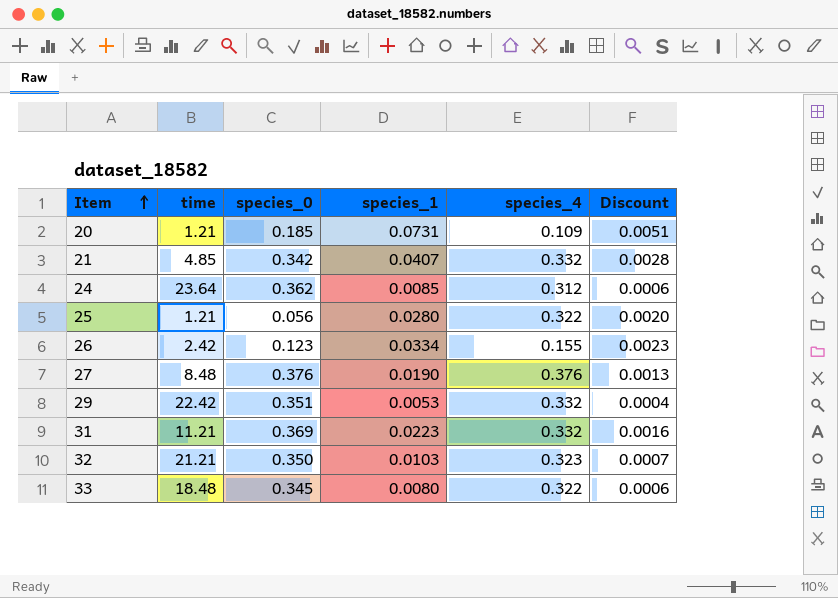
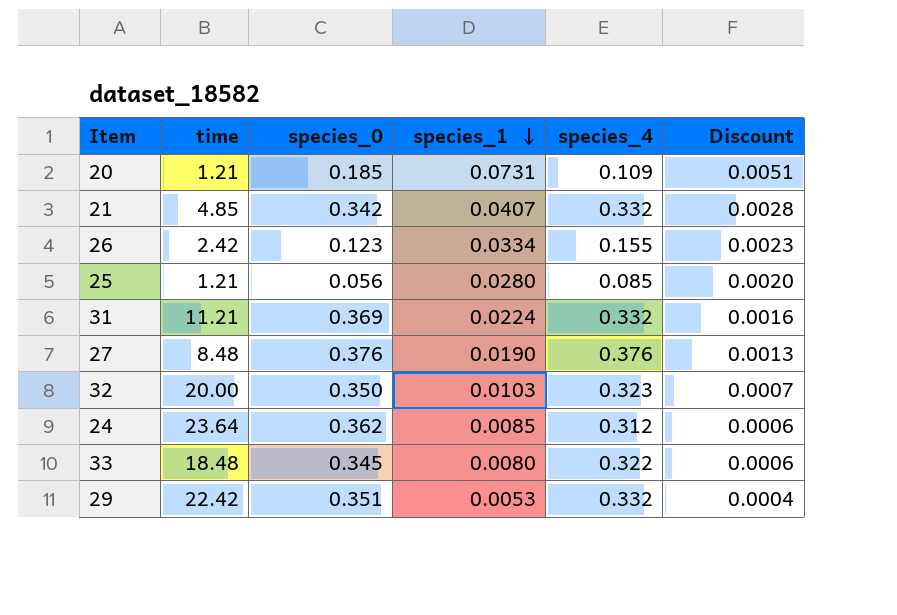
row order: Item ascending -> species_1 descending
25 | species_4: 0.322 -> 0.085
31 | species_1: 0.0223 -> 0.0224
32 | time: 21.21 -> 20.00

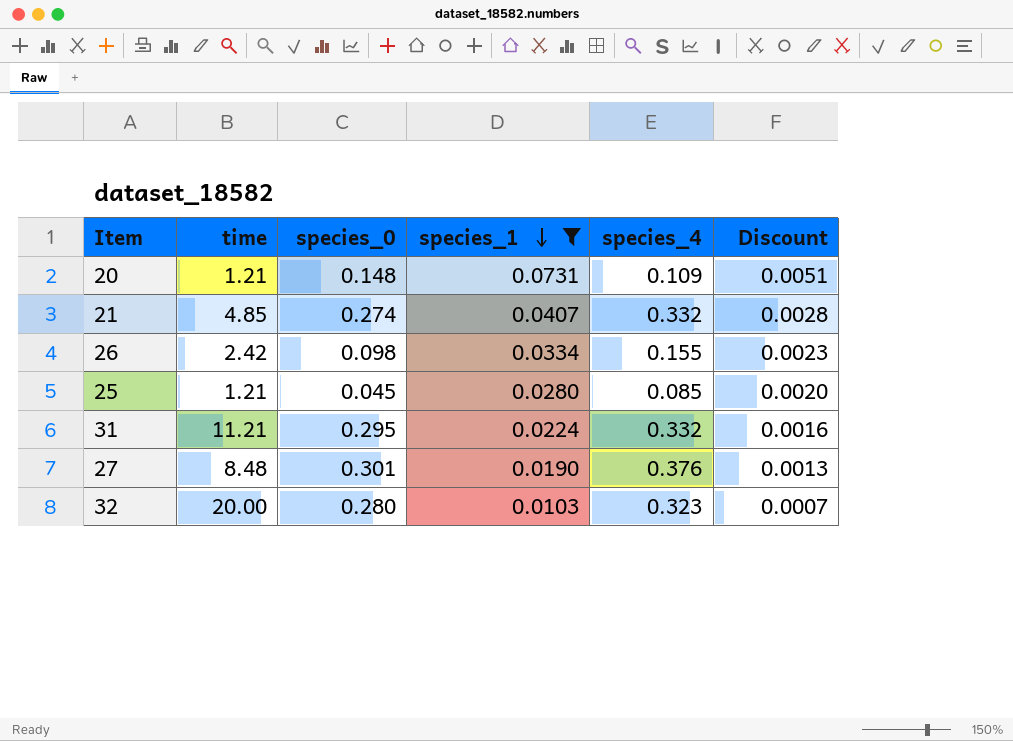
filter: none -> species_1 >= 0.0103
20 | species_0: 0.185 -> 0.148
21 | species_0: 0.342 -> 0.274
26 | species_0: 0.123 -> 0.098
25 | species_0: 0.056 -> 0.045
31 | species_0: 0.369 -> 0.295
27 | species_0: 0.376 -> 0.301
32 | species_0: 0.350 -> 0.280

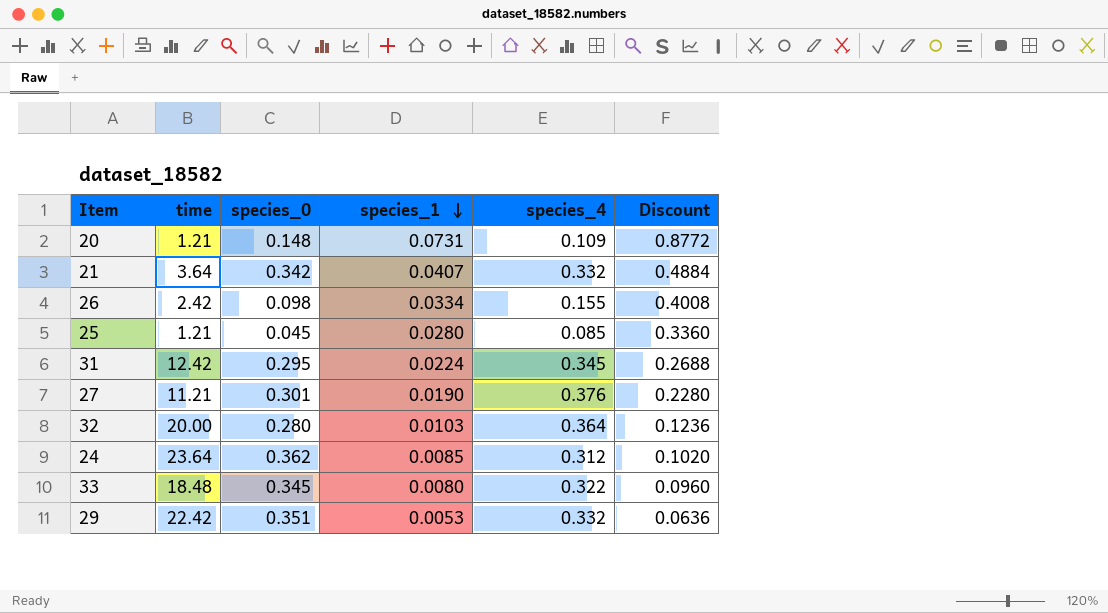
filter: species_1 >= 0.0103 -> none
column Discount | formula: [species_1] * 0.07 -> [species_1] * 12
21 | time: 4.85 -> 3.64
21 | species_0: 0.274 -> 0.342
31 | time: 11.21 -> 12.42
31 | species_4: 0.332 -> 0.345
27 | time: 8.48 -> 11.21
32 | species_4: 0.323 -> 0.364

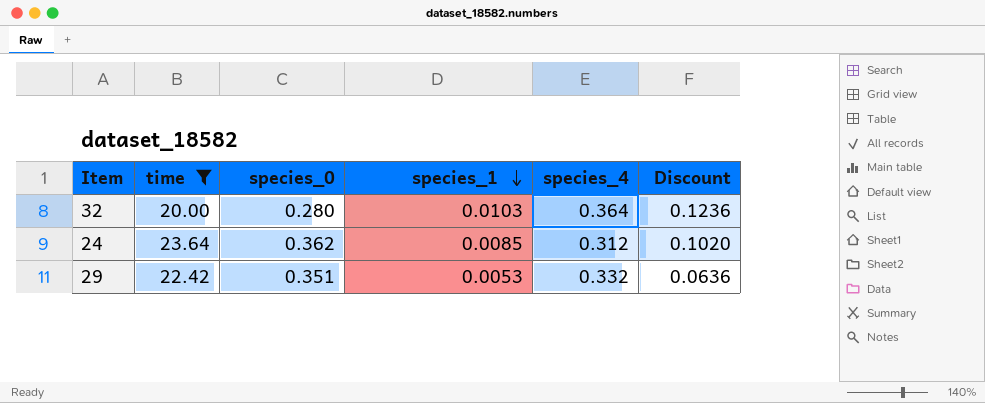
filter: none -> time >= 20.00

